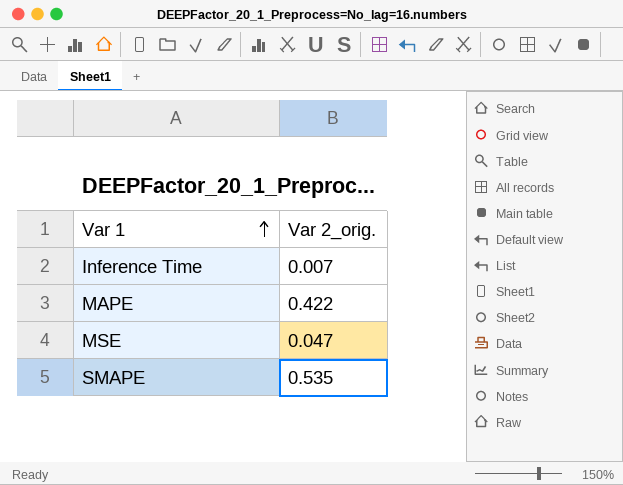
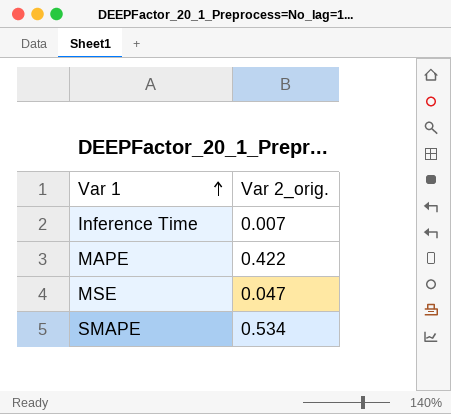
SMAPE | Var 2_orig.: 0.535 -> 0.534

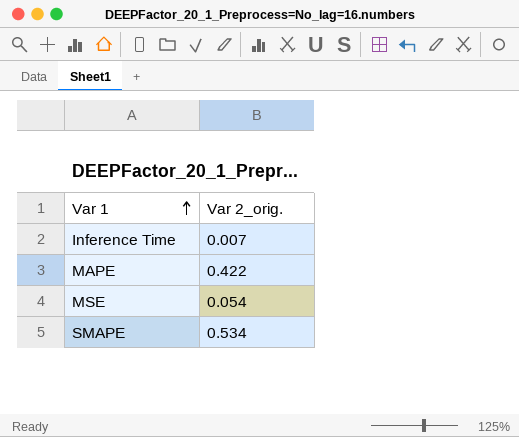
MSE | Var 2_orig.: 0.047 -> 0.054

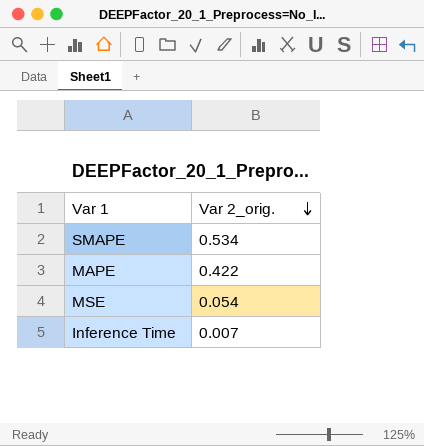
row order: Var 1 ascending -> Var 2_orig. descending

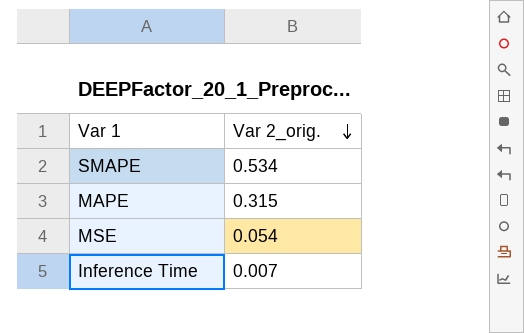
MAPE | Var 2_orig.: 0.422 -> 0.315

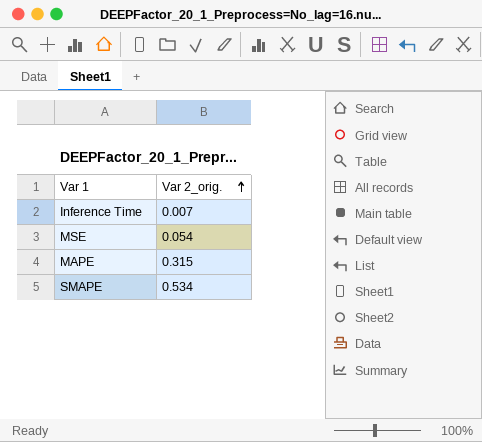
row order: Var 2_orig. descending -> Var 2_orig. ascending

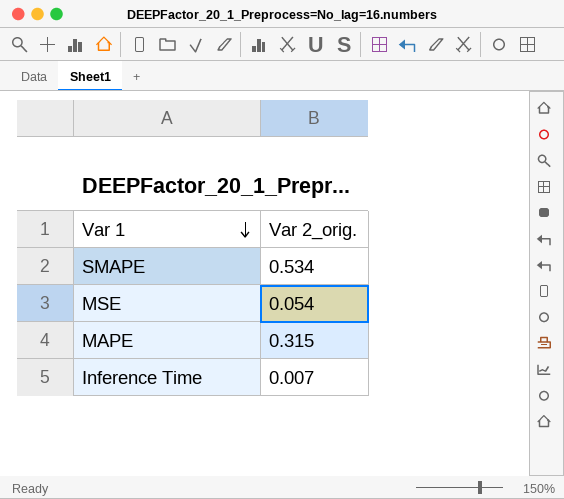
row order: Var 2_orig. ascending -> Var 1 descending

